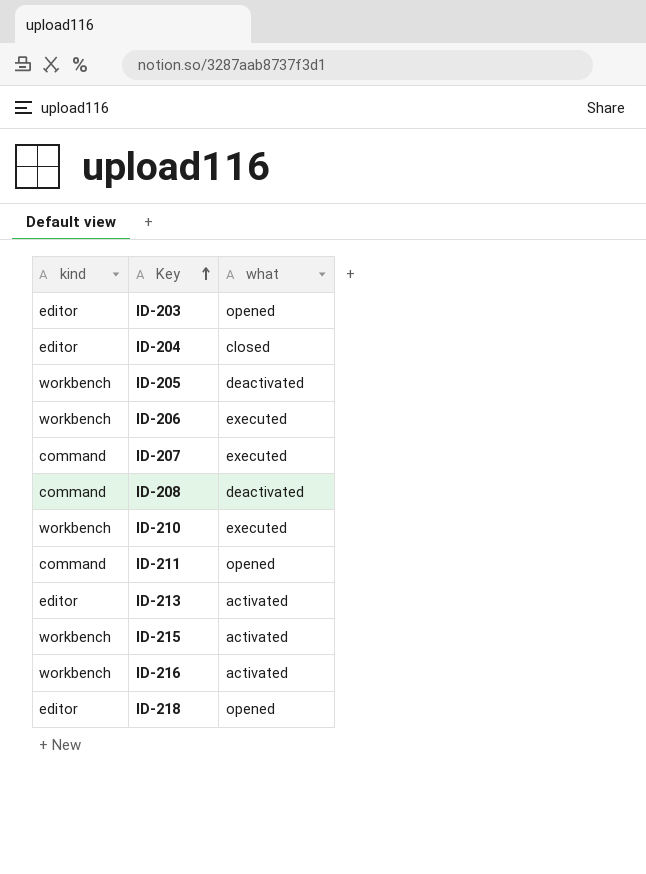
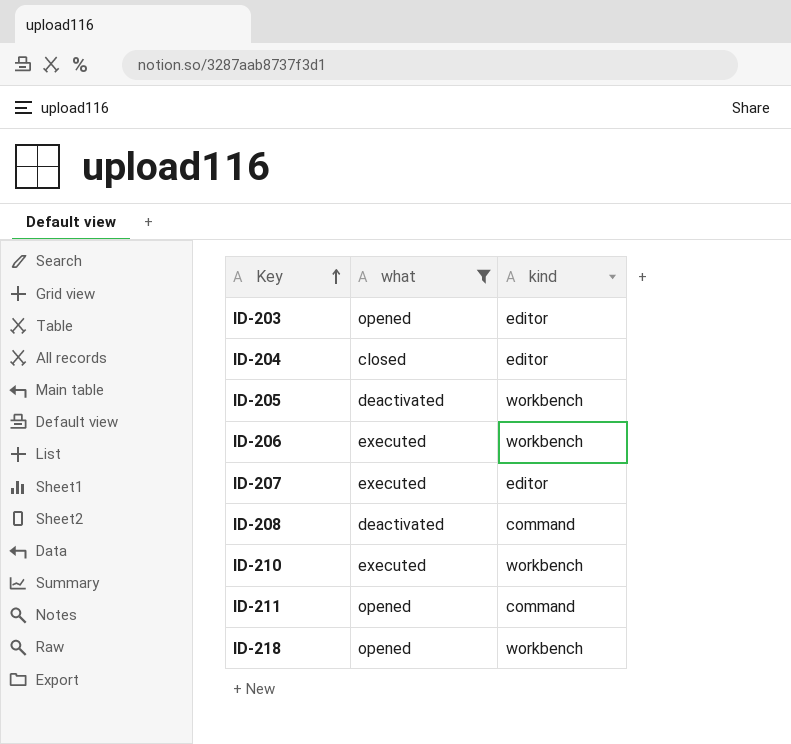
filter: none -> what != activated
column kind | position: 1 -> 3
ID-207 | kind: command -> editor
ID-218 | kind: editor -> workbench

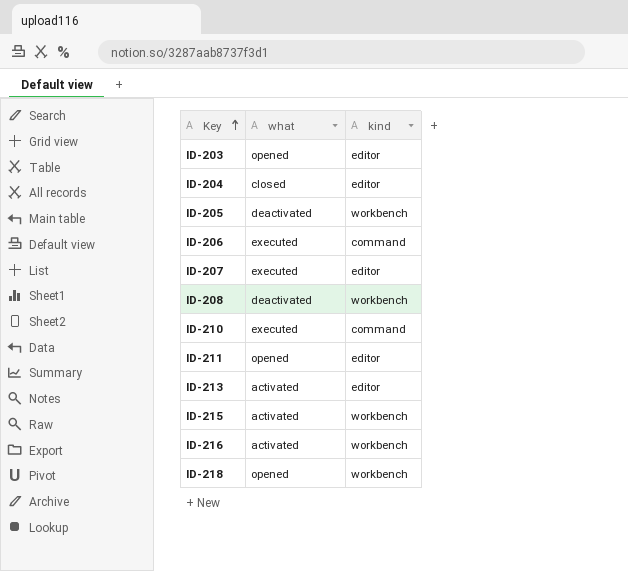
filter: what != activated -> none
ID-206 | kind: workbench -> command
ID-208 | kind: command -> workbench
ID-210 | kind: workbench -> command
ID-211 | kind: command -> editor

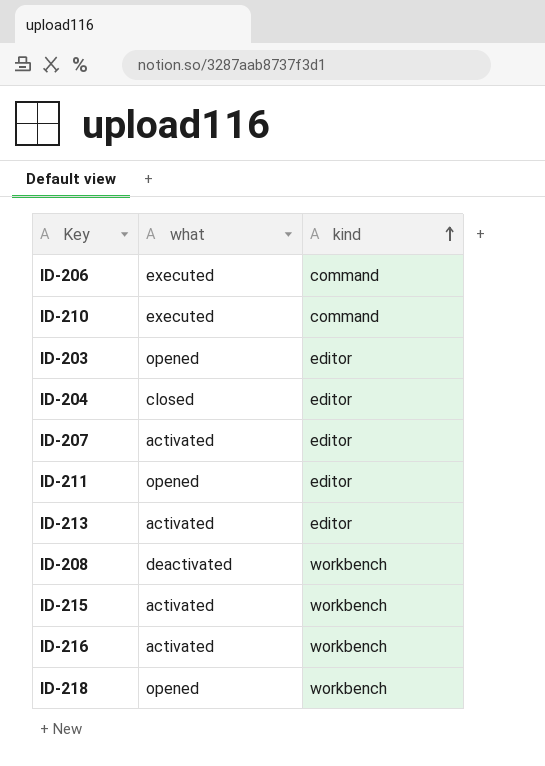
row order: Key ascending -> kind ascending
row ID-205: deactivated | workbench -> none
ID-207 | what: executed -> activated

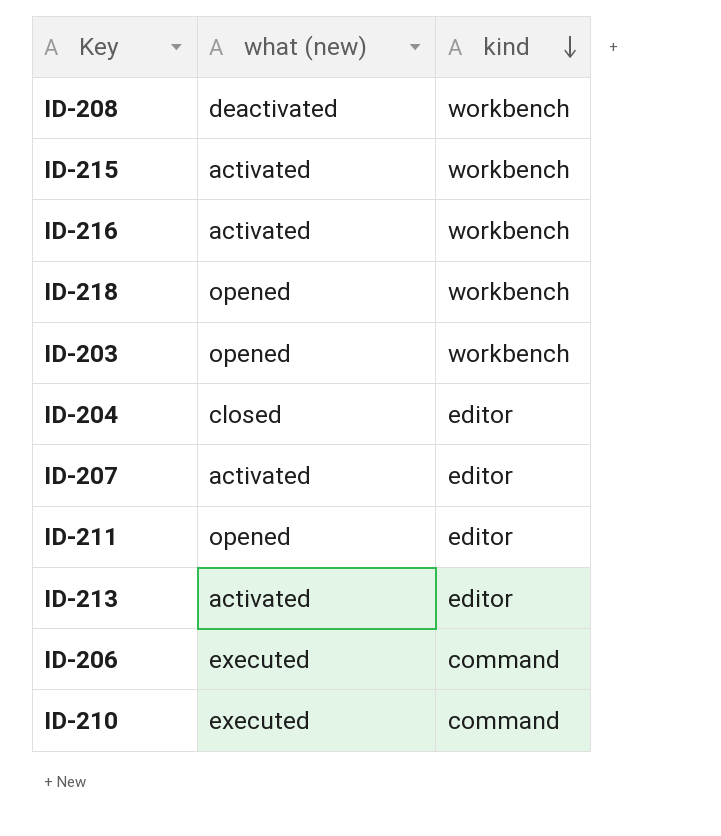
row order: kind ascending -> kind descending
column name: what -> what (new)
ID-203 | kind: editor -> workbench

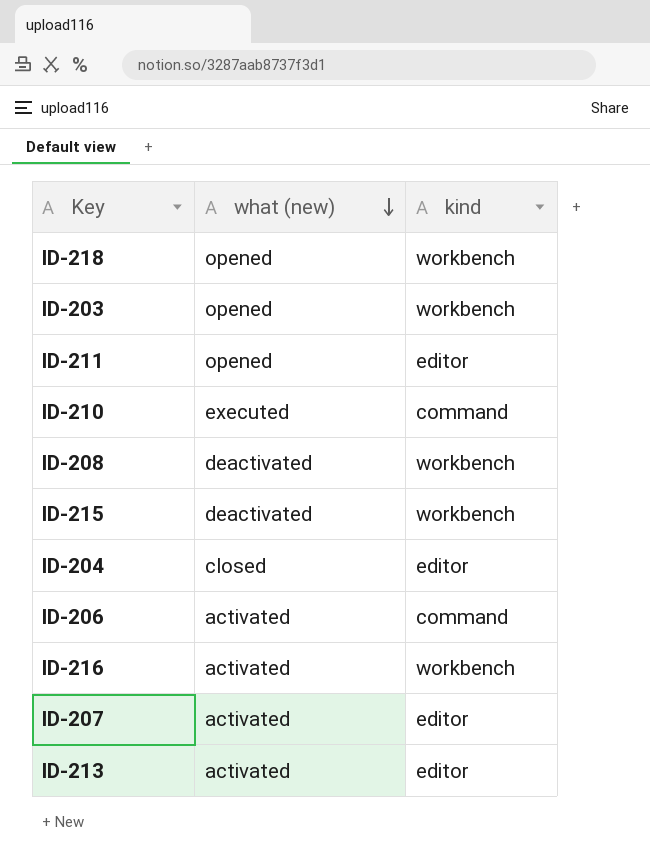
row order: kind descending -> what (new) descending
ID-215 | what (new): activated -> deactivated
ID-206 | what (new): executed -> activated

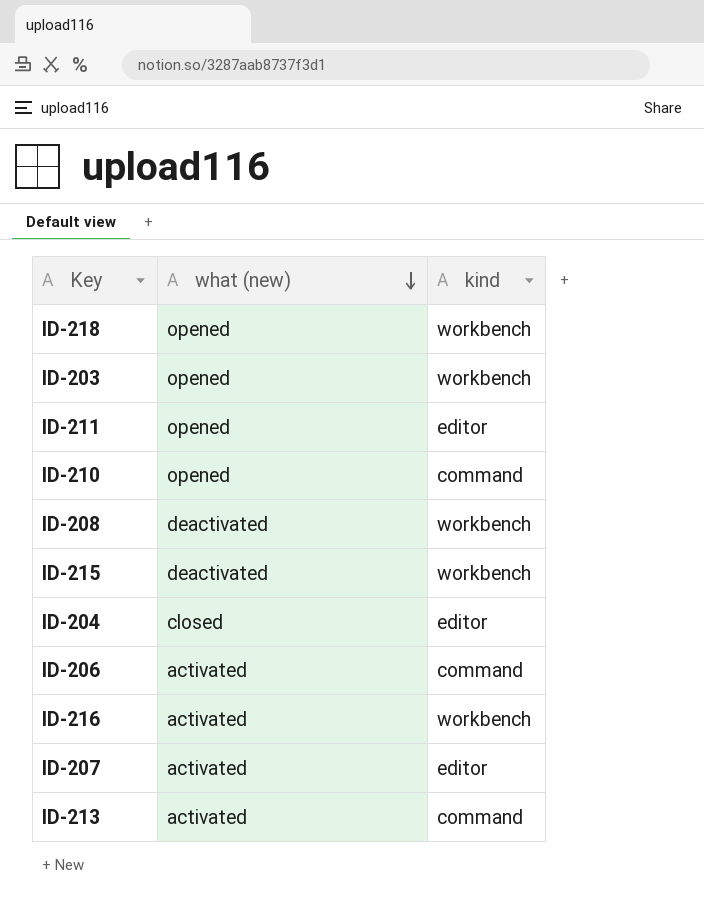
ID-210 | what (new): executed -> opened
ID-213 | kind: editor -> command

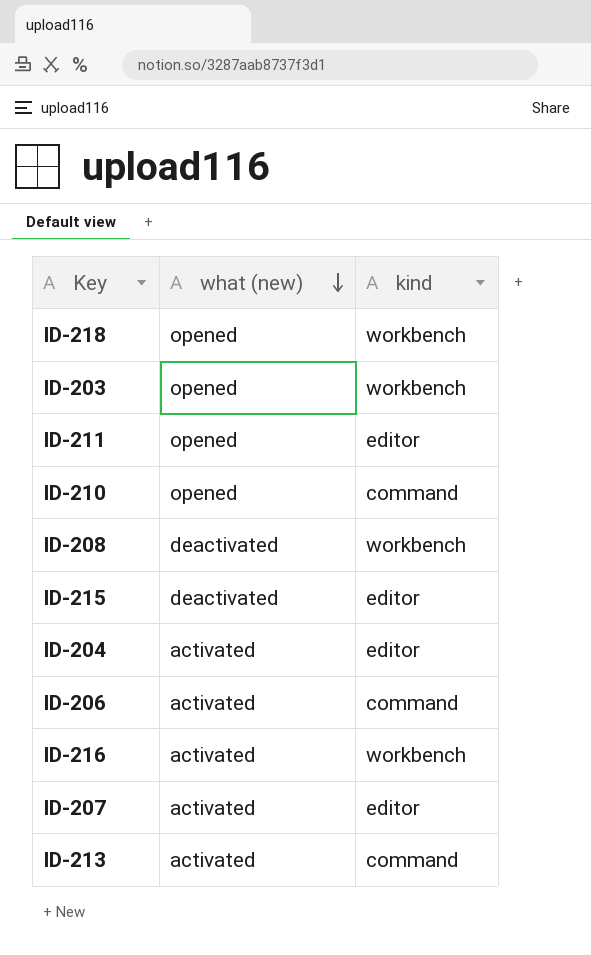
ID-215 | kind: workbench -> editor
ID-204 | what (new): closed -> activated

